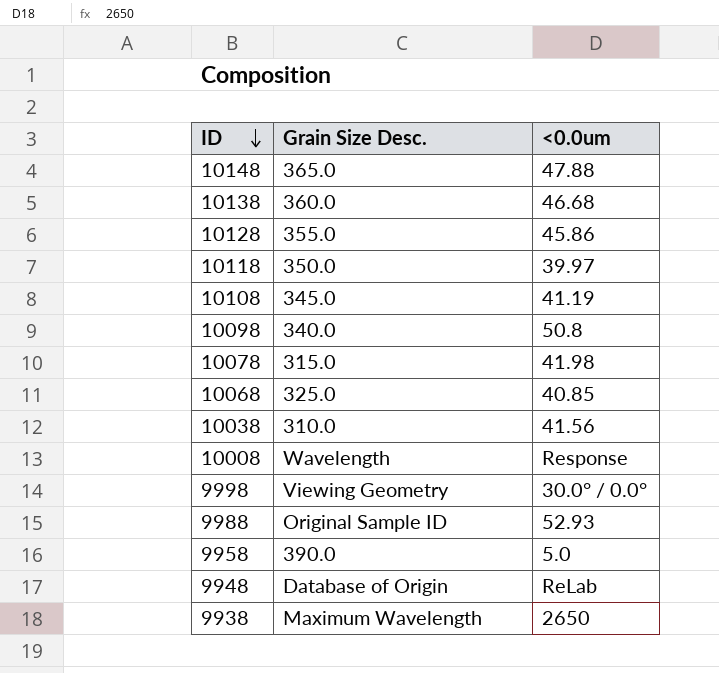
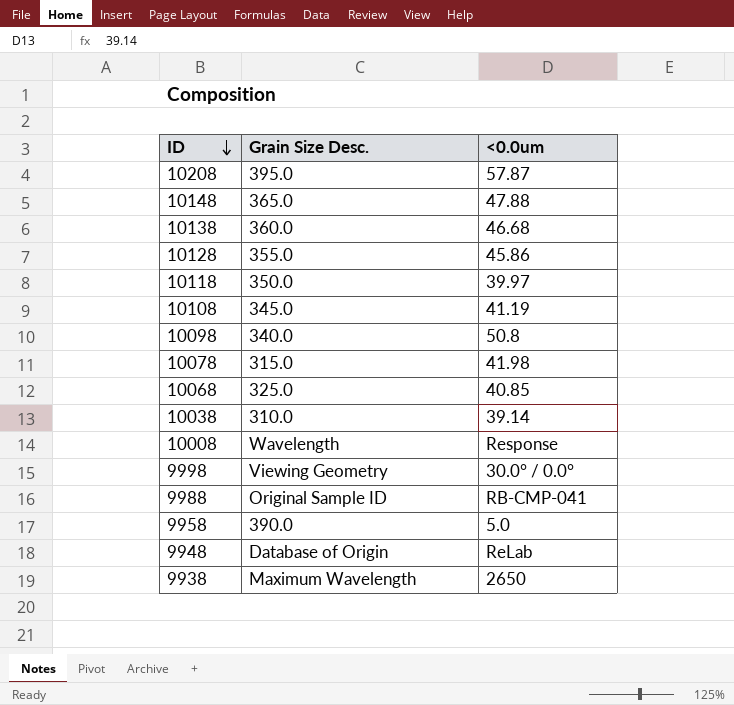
row 10208: none -> 395.0 | 57.87
10038 | <0.0um: 41.56 -> 39.14
9988 | <0.0um: 52.93 -> RB-CMP-041

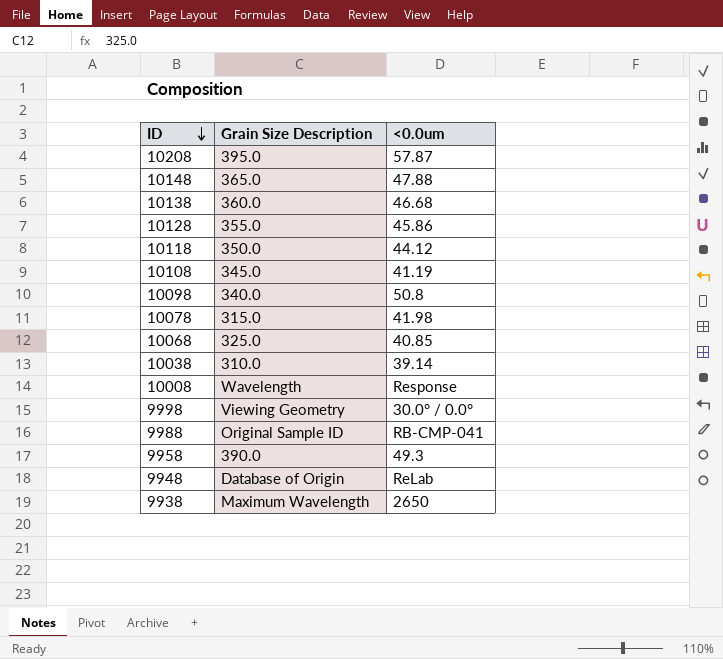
column name: Grain Size Desc. -> Grain Size Description
10118 | <0.0um: 39.97 -> 44.12
9958 | <0.0um: 5.0 -> 49.3

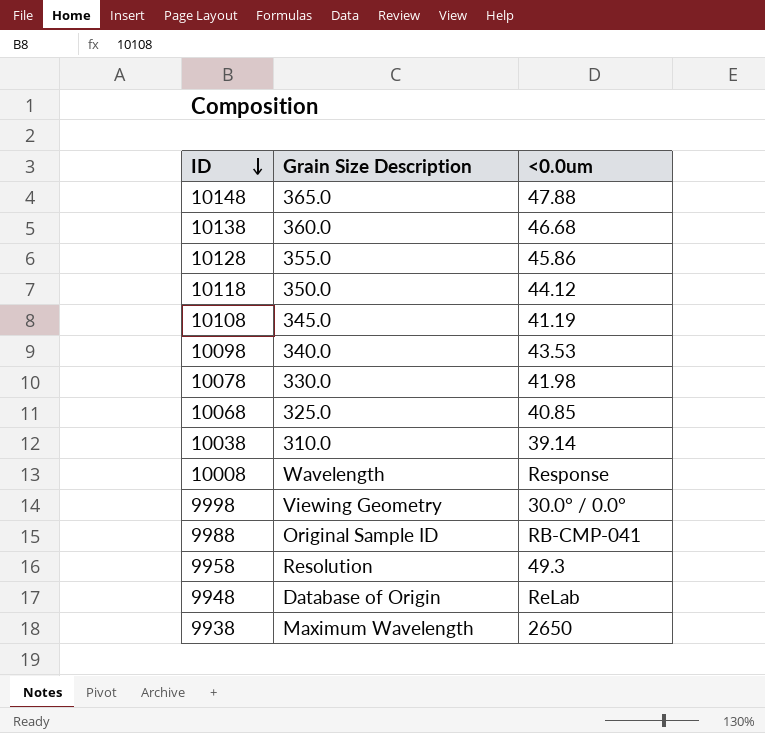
row 10208: 395.0 | 57.87 -> none
10098 | <0.0um: 50.8 -> 43.53
10078 | Grain Size Description: 315.0 -> 330.0
9958 | Grain Size Description: 390.0 -> Resolution

